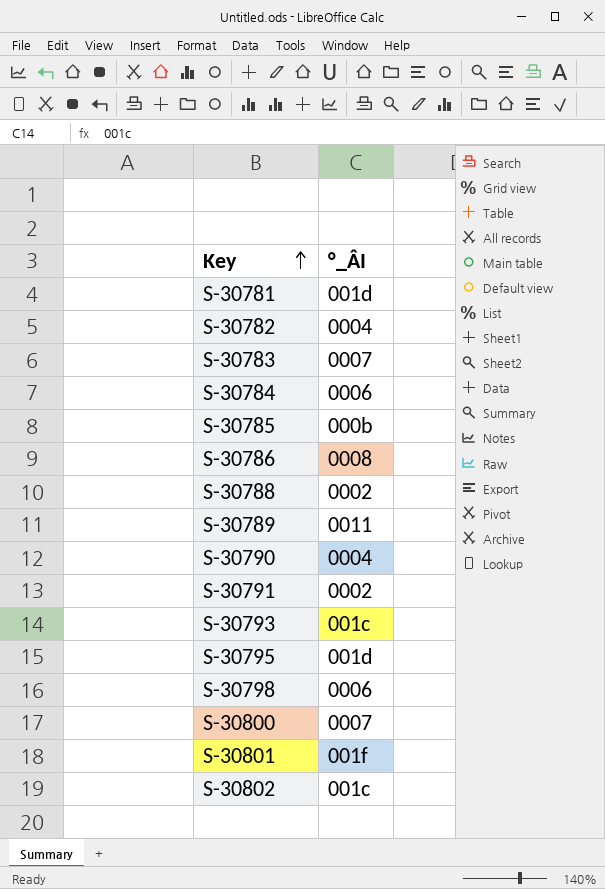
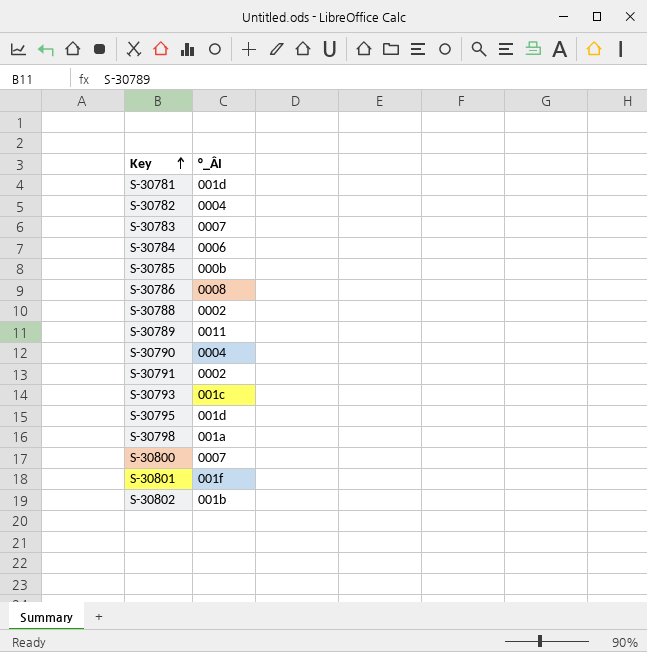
S-30798 | °_ÂI: 0006 -> 001a
S-30802 | °_ÂI: 001c -> 001b

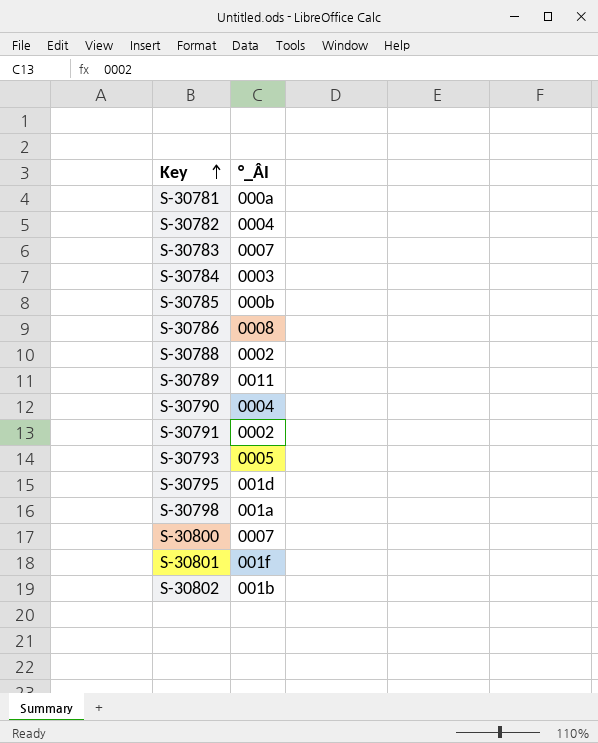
S-30781 | °_ÂI: 001d -> 000a
S-30784 | °_ÂI: 0006 -> 0003
S-30793 | °_ÂI: 001c -> 0005

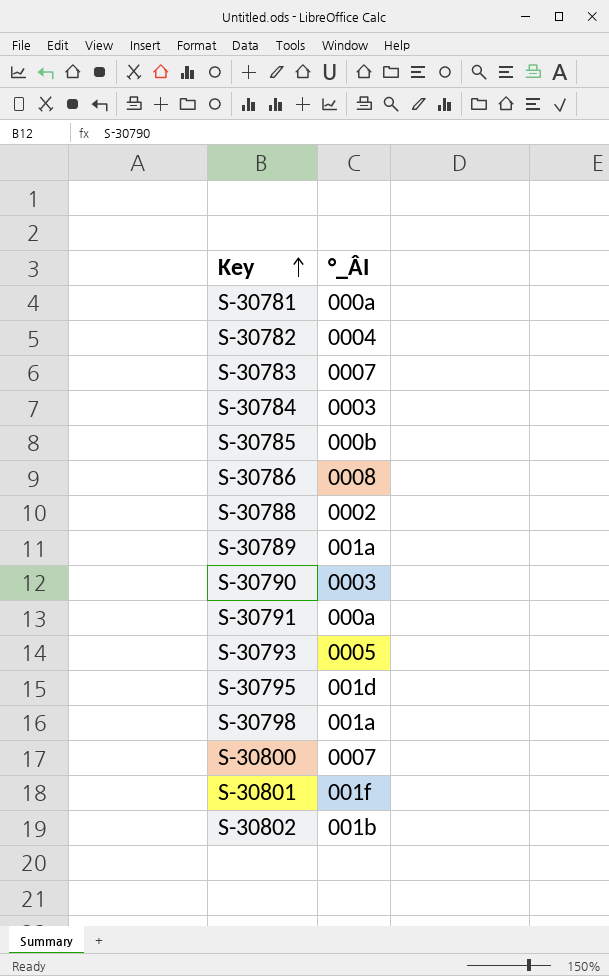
S-30789 | °_ÂI: 0011 -> 001a
S-30790 | °_ÂI: 0004 -> 0003
S-30791 | °_ÂI: 0002 -> 000a

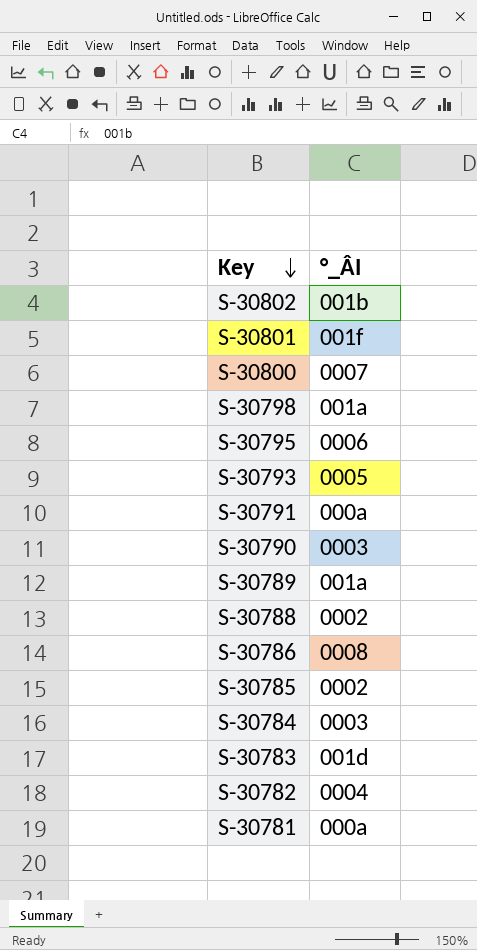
row order: Key ascending -> Key descending
S-30795 | °_ÂI: 001d -> 0006
S-30785 | °_ÂI: 000b -> 0002
S-30783 | °_ÂI: 0007 -> 001d

